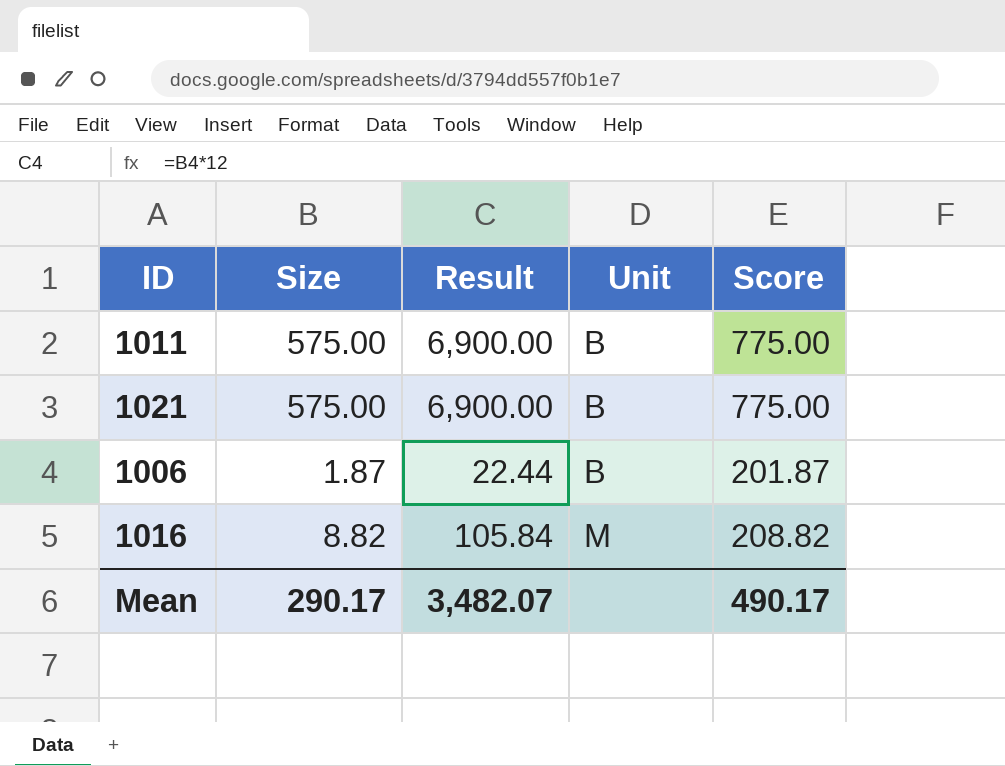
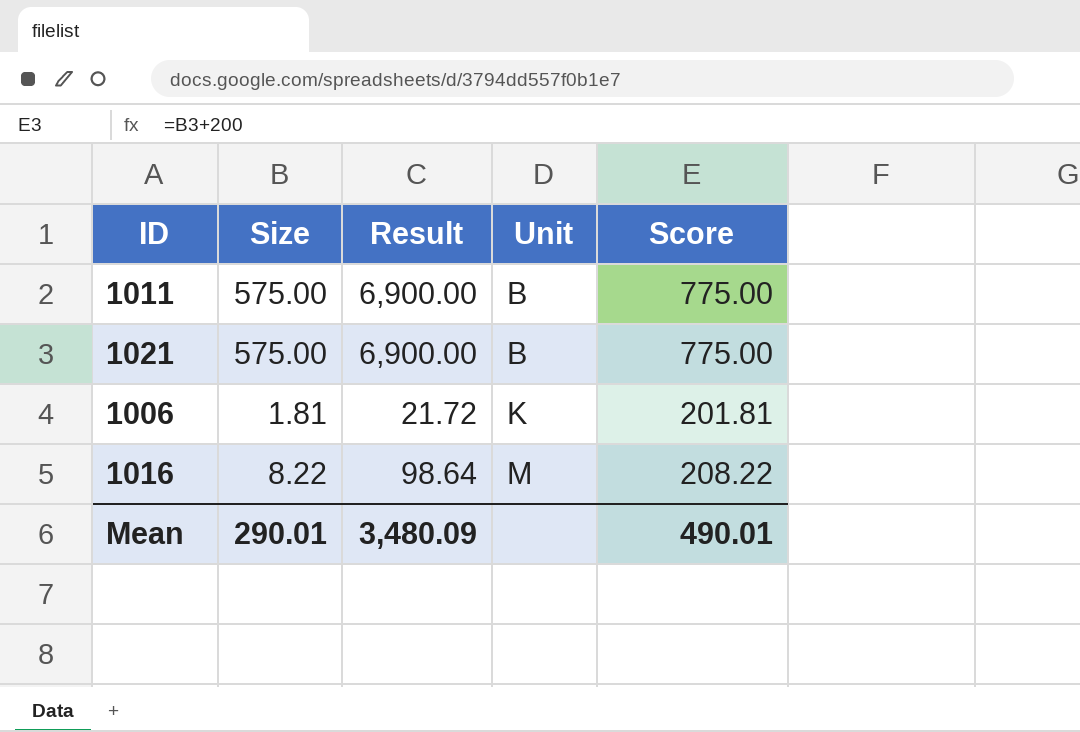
1006 | Size: 1.87 -> 1.81
1006 | Result: 22.44 -> 21.72
1006 | Unit: B -> K
1006 | Score: 201.87 -> 201.81
1016 | Size: 8.82 -> 8.22
1016 | Result: 105.84 -> 98.64
1016 | Score: 208.82 -> 208.22
Mean | Size: 290.17 -> 290.01
Mean | Result: 3,482.07 -> 3,480.09
Mean | Score: 490.17 -> 490.01

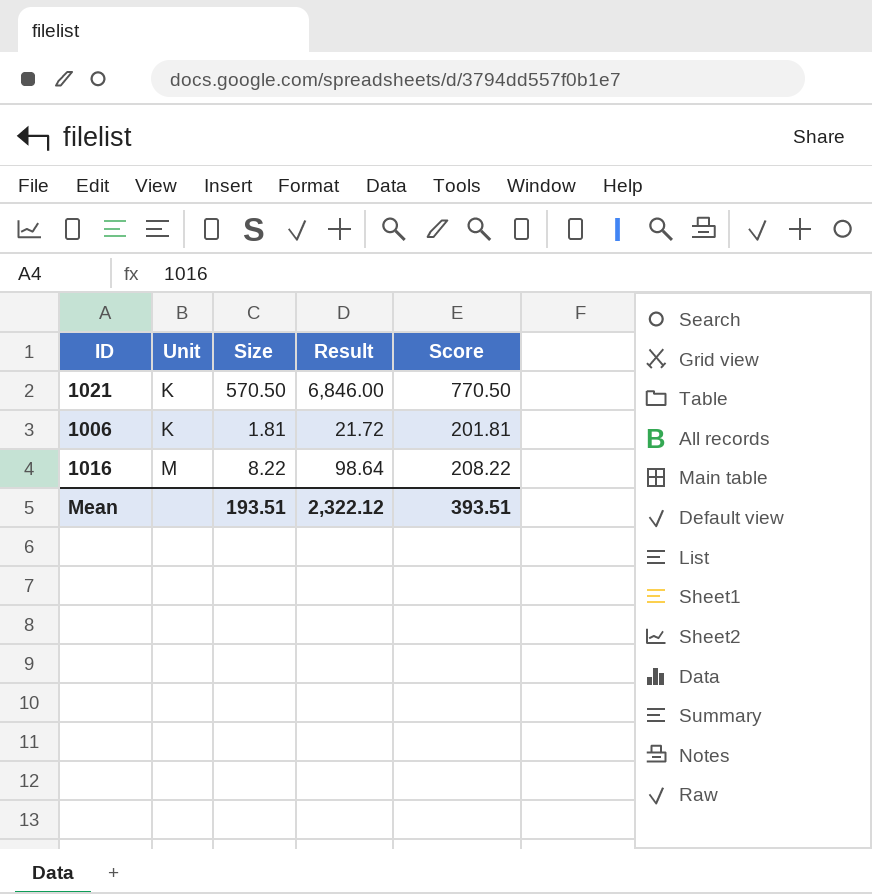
column Unit | position: 4 -> 2
row 1011: 575.00 | 6,900.00 | B | 775.00 -> none
1021 | Unit: B -> K
1021 | Size: 575.00 -> 570.50
1021 | Result: 6,900.00 -> 6,846.00
1021 | Score: 775.00 -> 770.50
Mean | Size: 290.01 -> 193.51
Mean | Result: 3,480.09 -> 2,322.12
Mean | Score: 490.01 -> 393.51

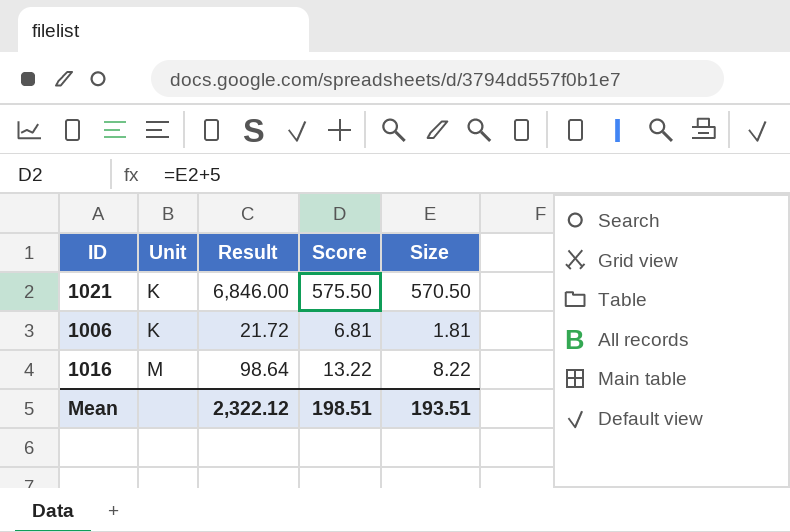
column Score | formula: [Size] + 200 -> [Size] + 5
column Size | position: 3 -> 5
Mean | Score: 393.51 -> 198.51

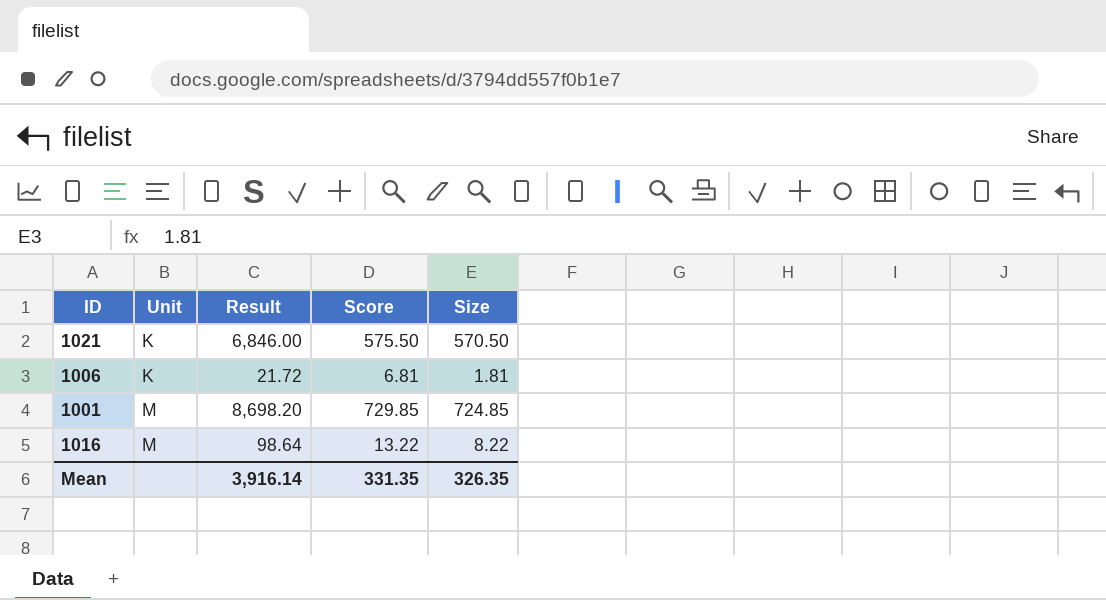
row 1001: none -> M | 8,698.20 | 729.85 | 724.85
Mean | Result: 2,322.12 -> 3,916.14
Mean | Score: 198.51 -> 331.35
Mean | Size: 193.51 -> 326.35

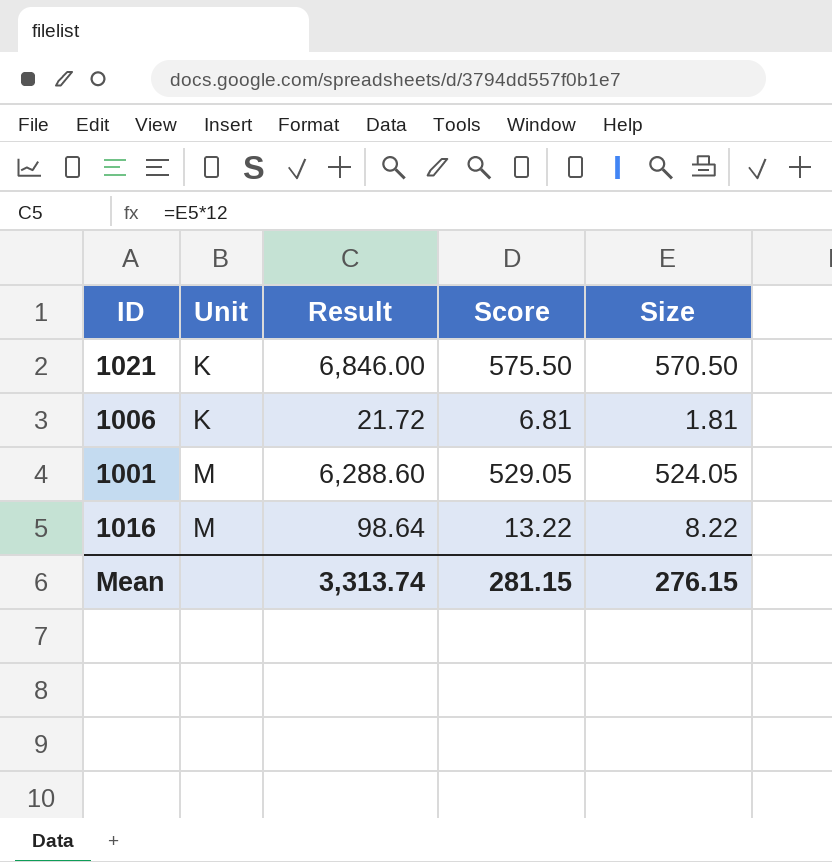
1001 | Result: 8,698.20 -> 6,288.60
1001 | Score: 729.85 -> 529.05
1001 | Size: 724.85 -> 524.05
Mean | Result: 3,916.14 -> 3,313.74
Mean | Score: 331.35 -> 281.15
Mean | Size: 326.35 -> 276.15

